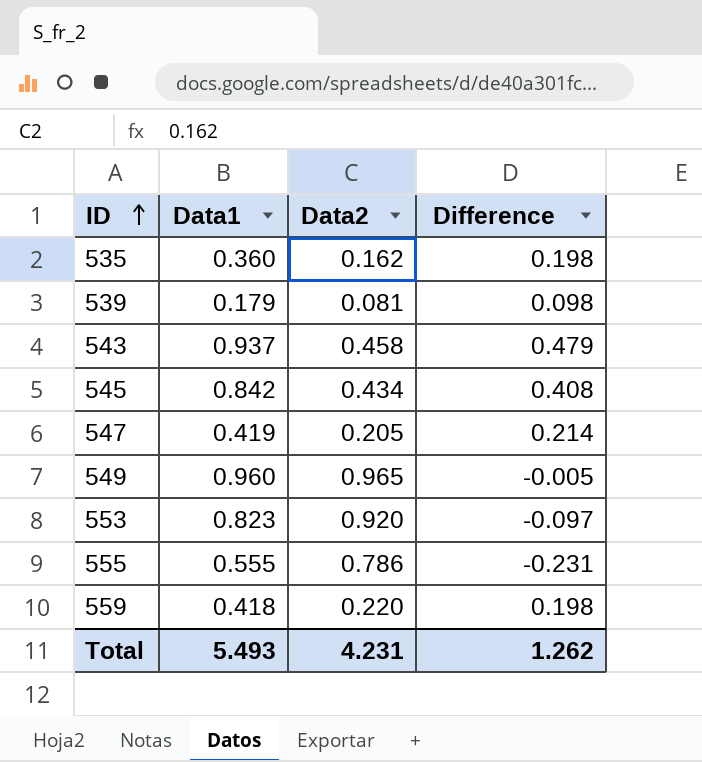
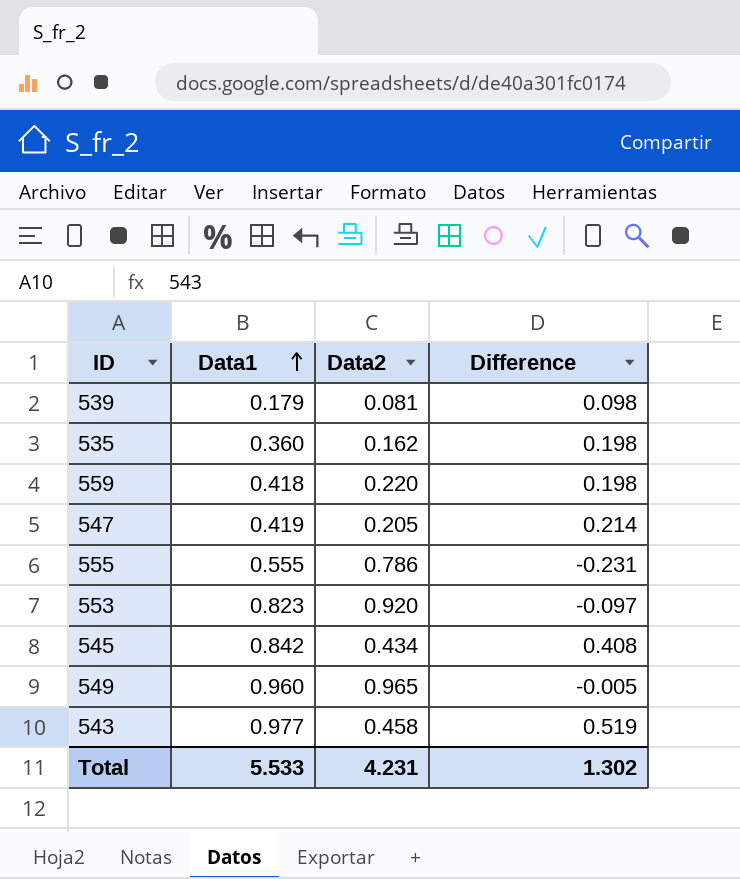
row order: ID ascending -> Data1 ascending
543 | Data1: 0.937 -> 0.977
543 | Difference: 0.479 -> 0.519
Total | Data1: 5.493 -> 5.533
Total | Difference: 1.262 -> 1.302

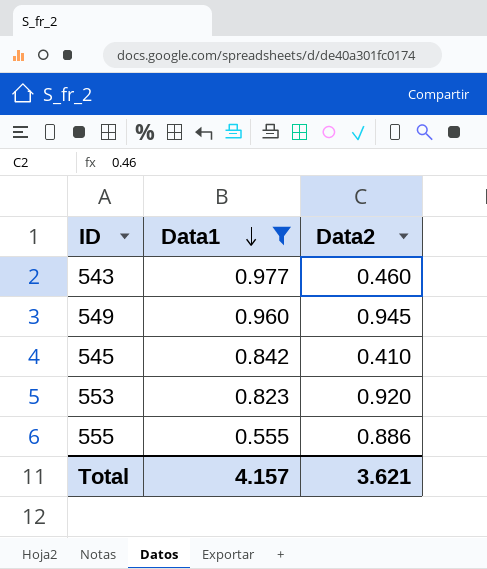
filter: none -> Data1 >= 0.555
row order: Data1 ascending -> Data1 descending
column Difference | formula: [Data1] - [Data2] -> none
543 | Data2: 0.458 -> 0.460
549 | Data2: 0.965 -> 0.945
545 | Data2: 0.434 -> 0.410
555 | Data2: 0.786 -> 0.886
Total | Data1: 5.533 -> 4.157
Total | Data2: 4.231 -> 3.621

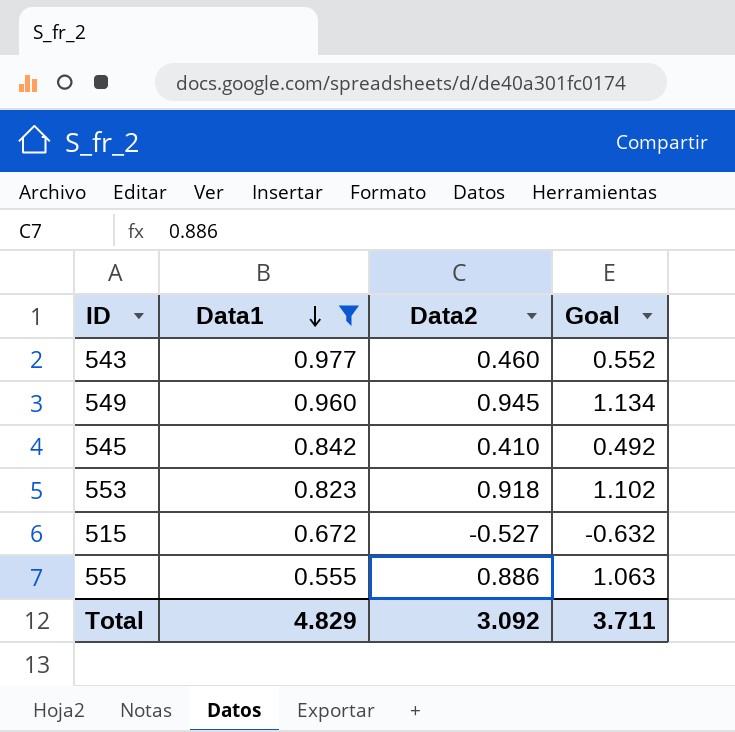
column Goal | formula: none -> [Data2] * 1.2
553 | Data2: 0.920 -> 0.918
row 515: none -> 0.672 | -0.527 | -0.632
Total | Data1: 4.157 -> 4.829
Total | Data2: 3.621 -> 3.092

